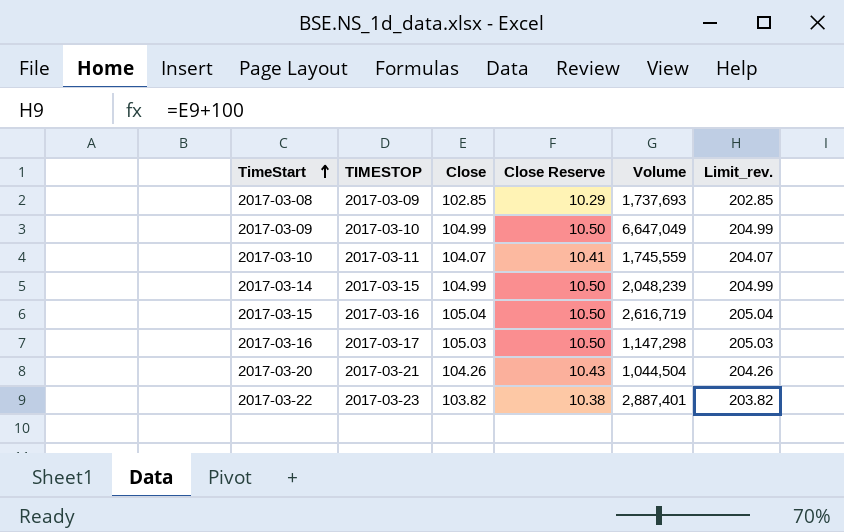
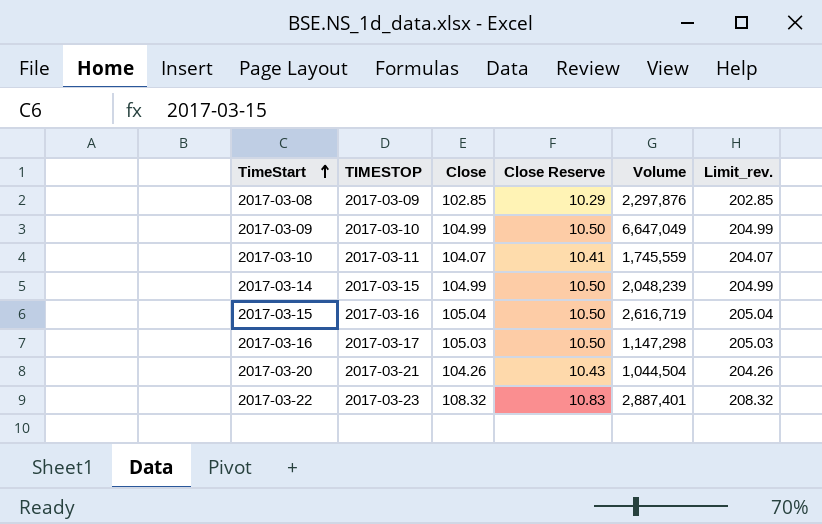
2017-03-08 | Volume: 1,737,693 -> 2,297,876
2017-03-22 | Close: 103.82 -> 108.32
2017-03-22 | Close Reserve: 10.38 -> 10.83
2017-03-22 | Limit_rev.: 203.82 -> 208.32

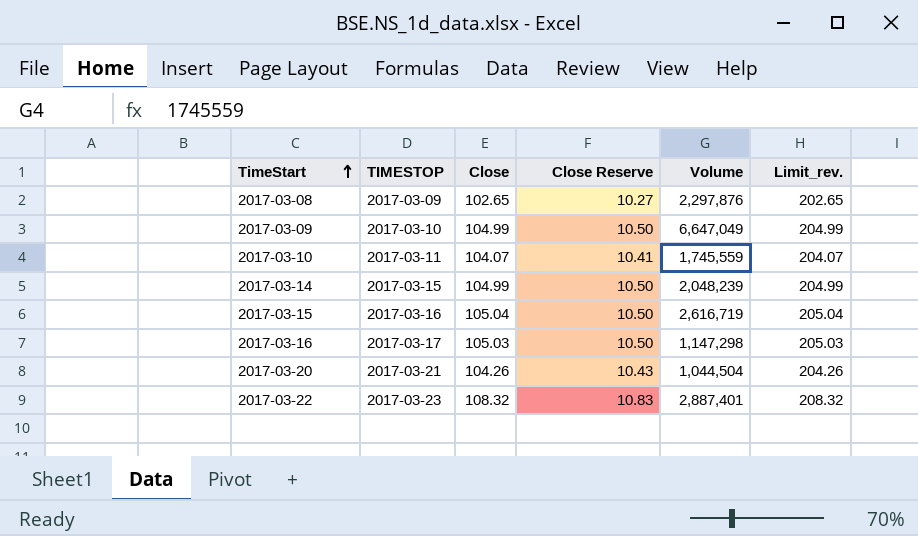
2017-03-08 | Close: 102.85 -> 102.65
2017-03-08 | Close Reserve: 10.29 -> 10.27
2017-03-08 | Limit_rev.: 202.85 -> 202.65

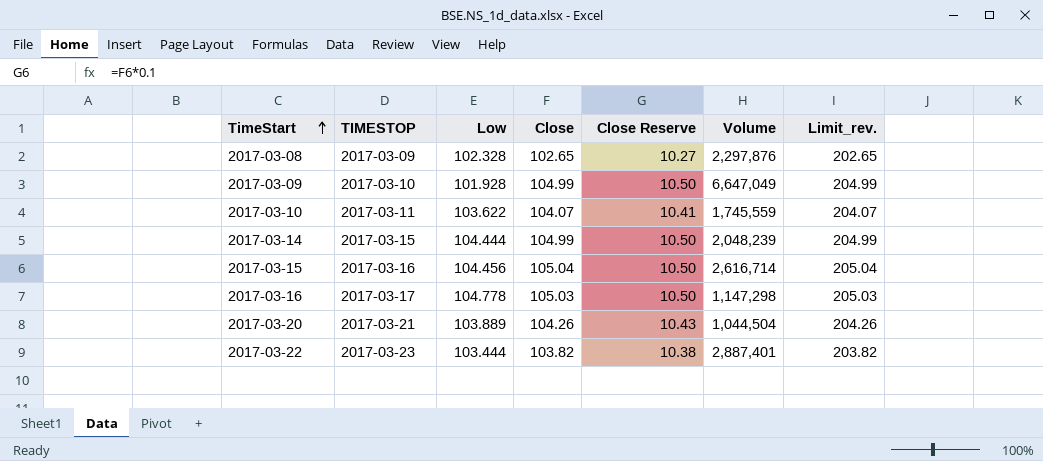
column Low | position: none -> 3
2017-03-15 | Volume: 2,616,719 -> 2,616,714
2017-03-22 | Close: 108.32 -> 103.82
2017-03-22 | Close Reserve: 10.83 -> 10.38
2017-03-22 | Limit_rev.: 208.32 -> 203.82

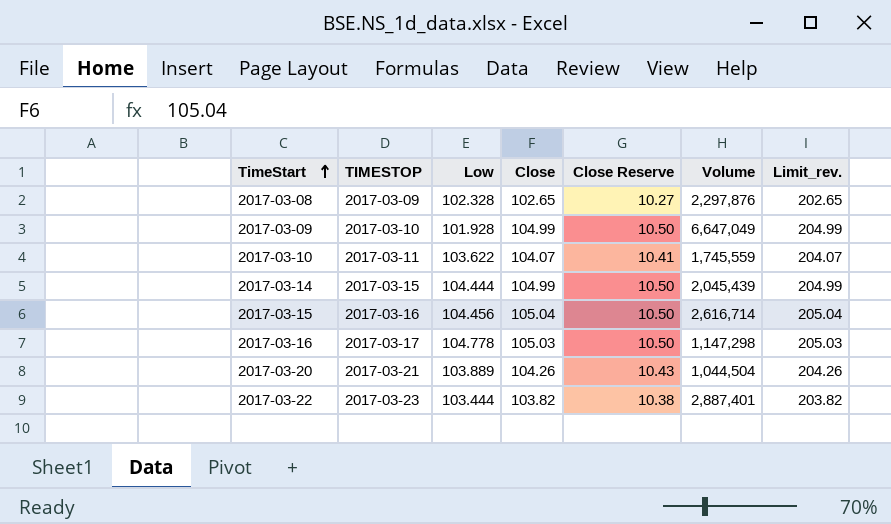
2017-03-14 | Volume: 2,048,239 -> 2,045,439

